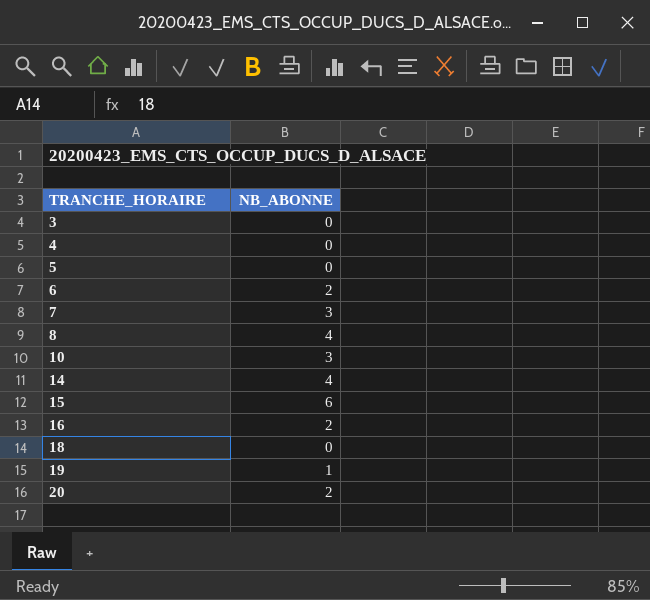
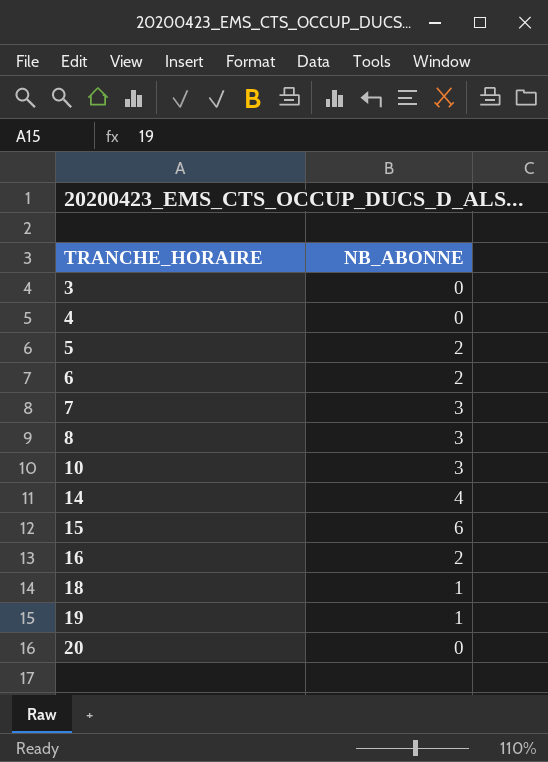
5 | NB_ABONNE: 0 -> 2
8 | NB_ABONNE: 4 -> 3
18 | NB_ABONNE: 0 -> 1
20 | NB_ABONNE: 2 -> 0

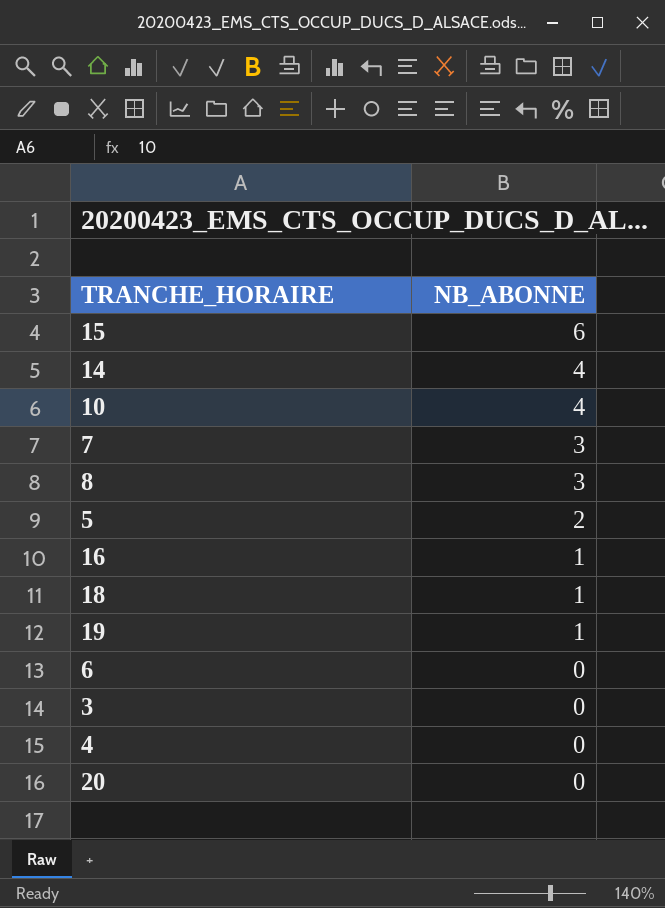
row order: TRANCHE_HORAIRE ascending -> NB_ABONNE descending
10 | NB_ABONNE: 3 -> 4
16 | NB_ABONNE: 2 -> 1
6 | NB_ABONNE: 2 -> 0

